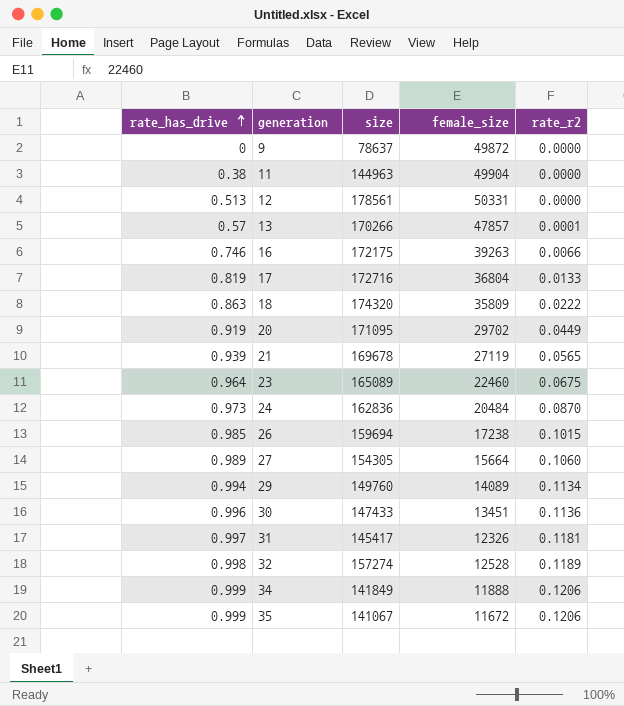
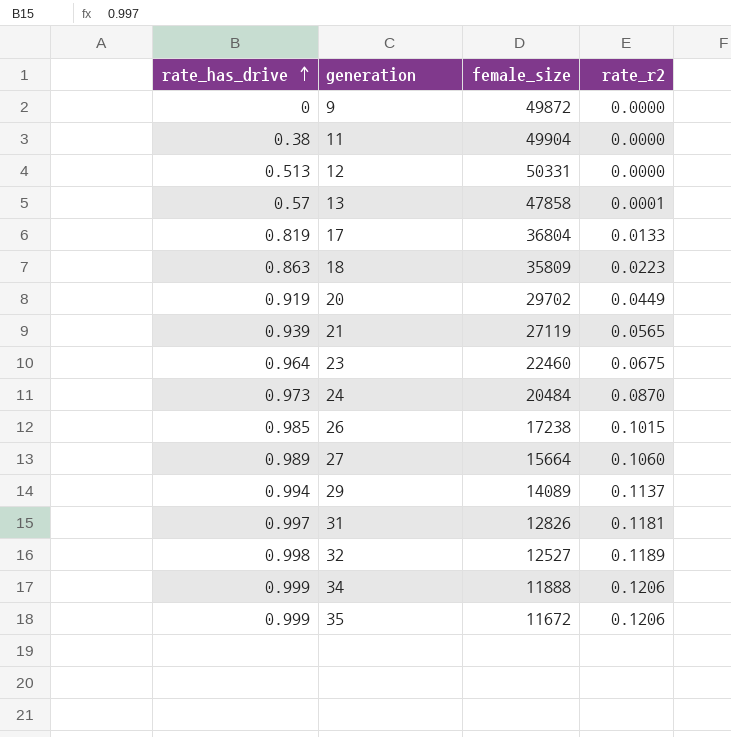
column size | position: 3 -> none
row 16: 0.746 | 172175 | 39263 | 0.0066 -> none
row 30: 0.996 | 147433 | 13451 | 0.1136 -> none
13 | female_size: 47857 -> 47858
18 | rate_r2: 0.0222 -> 0.0223
29 | rate_r2: 0.1134 -> 0.1137
31 | female_size: 12326 -> 12826
32 | female_size: 12528 -> 12527

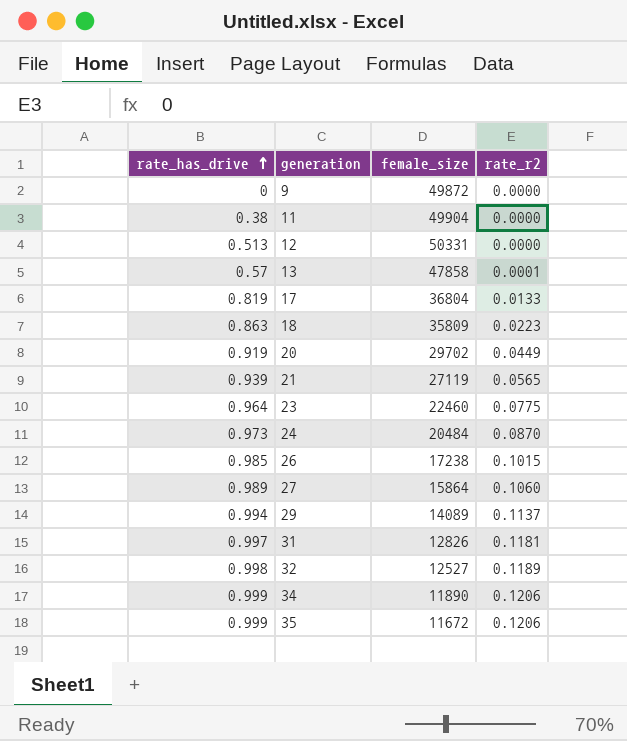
23 | rate_r2: 0.0675 -> 0.0775
27 | female_size: 15664 -> 15864
34 | female_size: 11888 -> 11890

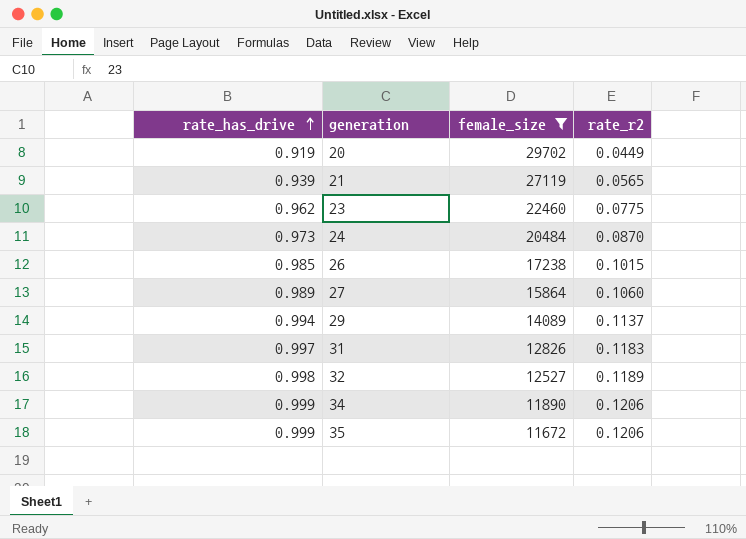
filter: none -> female_size <= 29702
23 | rate_has_drive: 0.964 -> 0.962
31 | rate_r2: 0.1181 -> 0.1183

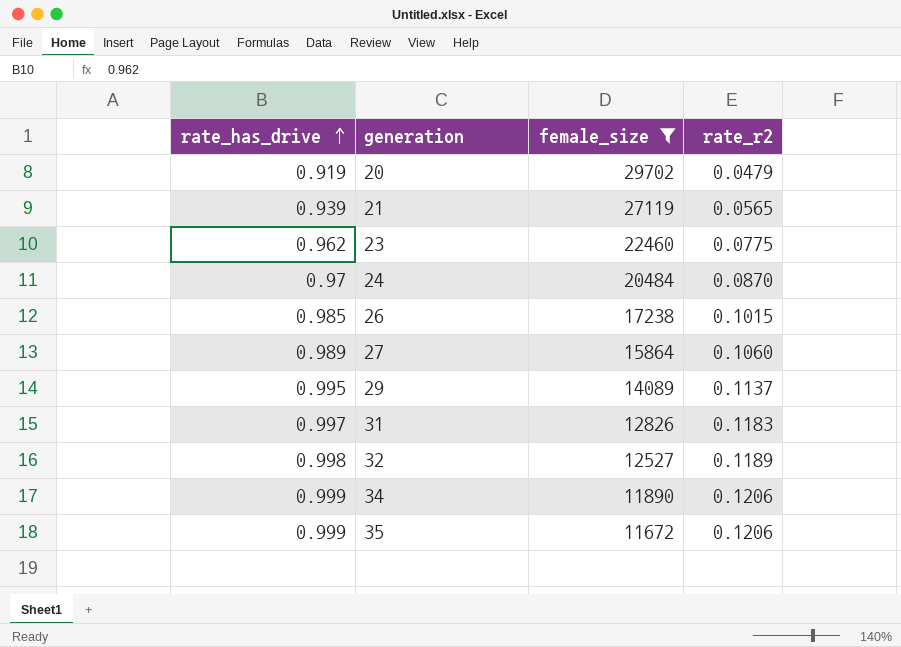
20 | rate_r2: 0.0449 -> 0.0479
24 | rate_has_drive: 0.973 -> 0.97
29 | rate_has_drive: 0.994 -> 0.995

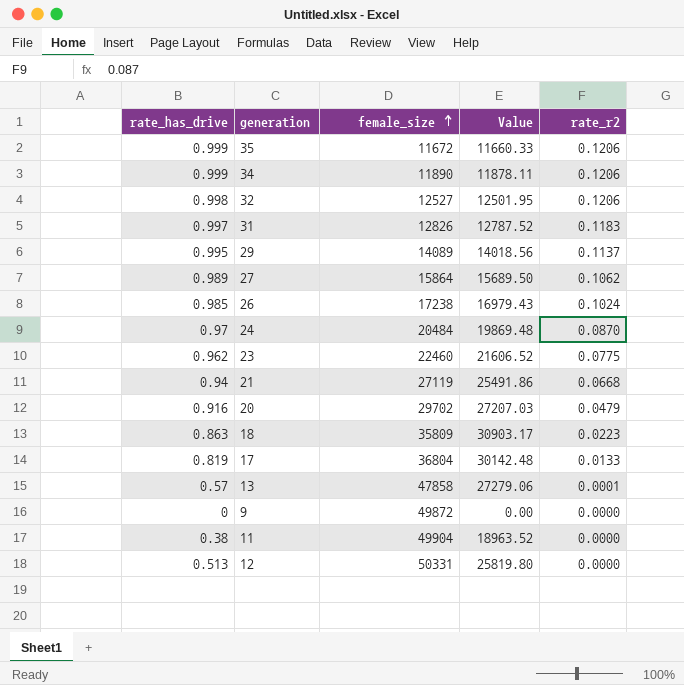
filter: female_size <= 29702 -> none
row order: rate_has_drive ascending -> female_size ascending
column Value | formula: none -> [rate_has_drive] * [female_size]
32 | rate_r2: 0.1189 -> 0.1206
27 | rate_r2: 0.1060 -> 0.1062
26 | rate_r2: 0.1015 -> 0.1024
21 | rate_has_drive: 0.939 -> 0.94
21 | rate_r2: 0.0565 -> 0.0668
20 | rate_has_drive: 0.919 -> 0.916

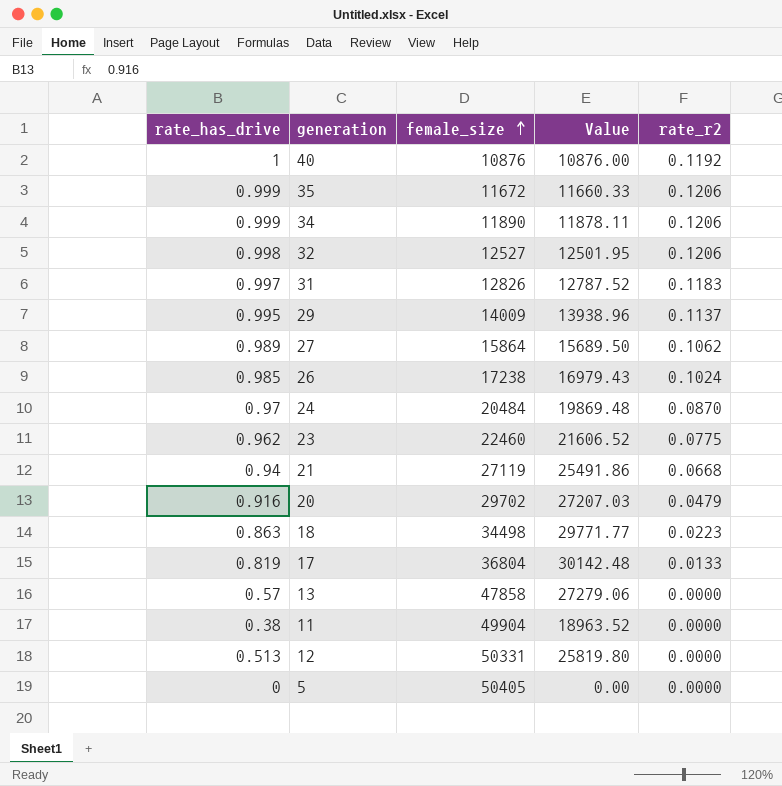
row 9: 0 | 49872 | 0.00 | 0.0000 -> none
row 40: none -> 1 | 10876 | 10876.00 | 0.1192
29 | female_size: 14089 -> 14009
29 | Value: 14018.56 -> 13938.96
18 | female_size: 35809 -> 34498
18 | Value: 30903.17 -> 29771.77
13 | rate_r2: 0.0001 -> 0.0000
row 5: none -> 0 | 50405 | 0.00 | 0.0000

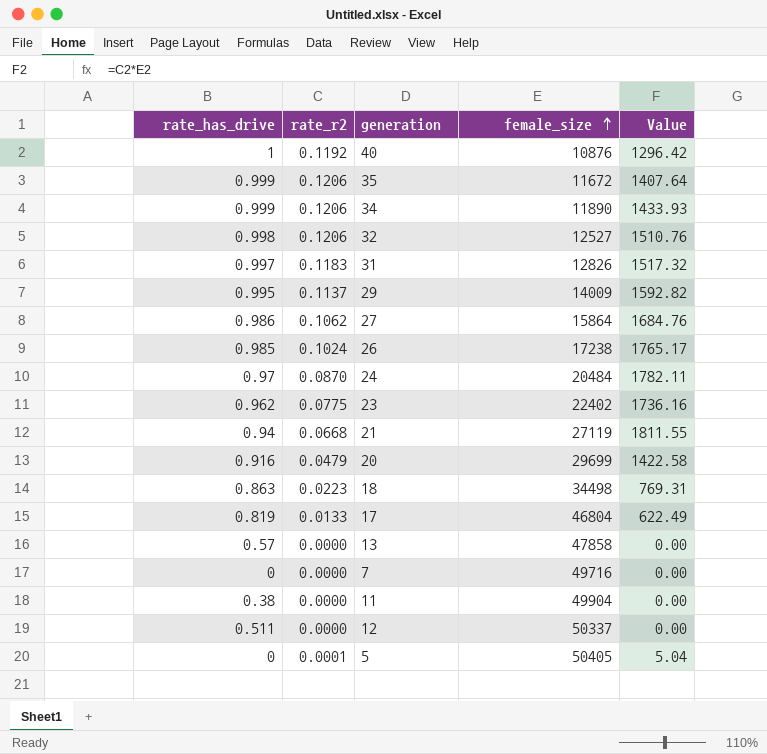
column rate_r2 | position: 5 -> 2
column Value | formula: [rate_has_drive] * [female_size] -> [rate_r2] * [female_size]
27 | rate_has_drive: 0.989 -> 0.986
23 | female_size: 22460 -> 22402
20 | female_size: 29702 -> 29699
17 | female_size: 36804 -> 46804
row 7: none -> 0 | 0.0000 | 49716 | 0.00
12 | rate_has_drive: 0.513 -> 0.511
12 | female_size: 50331 -> 50337
5 | rate_r2: 0.0000 -> 0.0001

